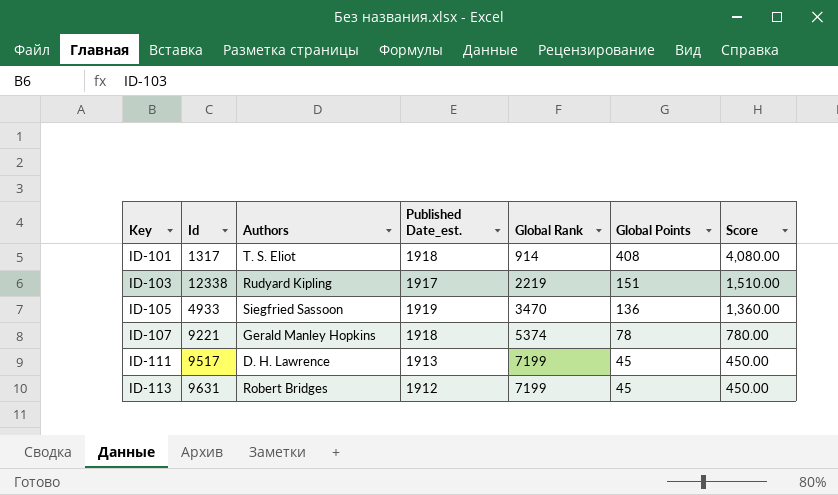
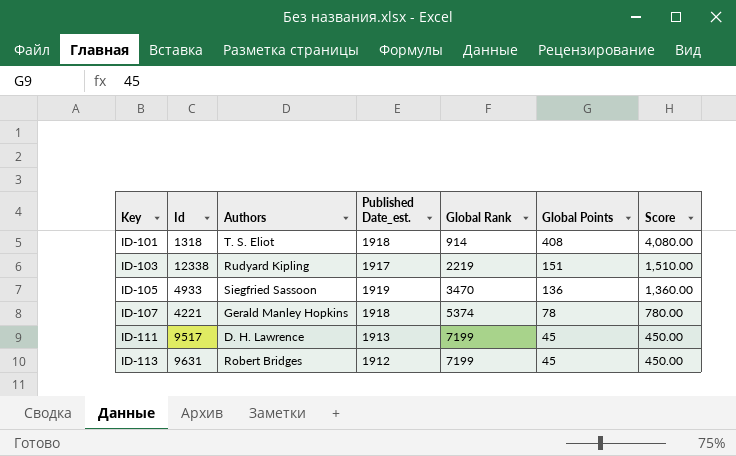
ID-101 | Id: 1317 -> 1318
ID-107 | Id: 9221 -> 4221

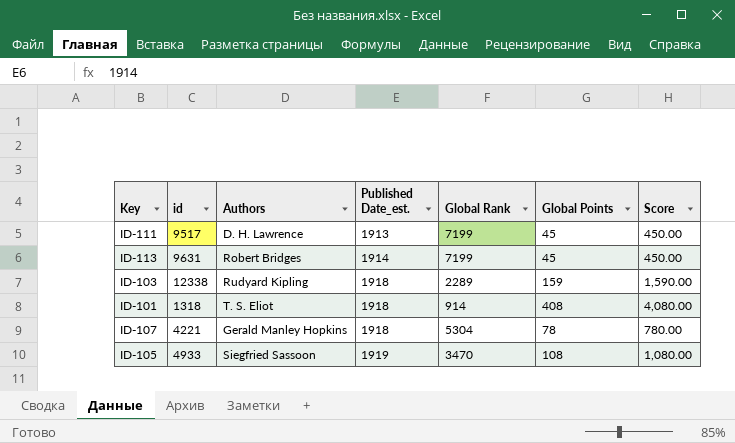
row order: Key ascending -> Published Date_est. ascending
column name: Id -> id
ID-113 | Published Date_est.: 1912 -> 1914
ID-103 | Published Date_est.: 1917 -> 1918
ID-103 | Global Rank: 2219 -> 2289
ID-103 | Global Points: 151 -> 159
ID-103 | Score: 1,510.00 -> 1,590.00
ID-107 | Global Rank: 5374 -> 5304
ID-105 | Global Points: 136 -> 108
ID-105 | Score: 1,360.00 -> 1,080.00

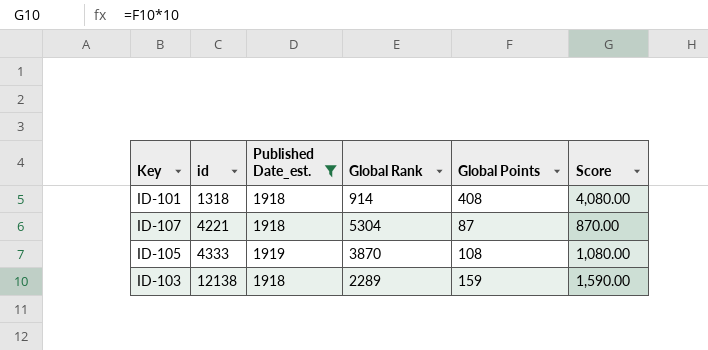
filter: none -> Published Date_est. >= 1918
row order: Published Date_est. ascending -> id ascending
column Authors | position: 3 -> none
ID-107 | Global Points: 78 -> 87
ID-107 | Score: 780.00 -> 870.00
ID-105 | id: 4933 -> 4333
ID-105 | Global Rank: 3470 -> 3870
ID-103 | id: 12338 -> 12138

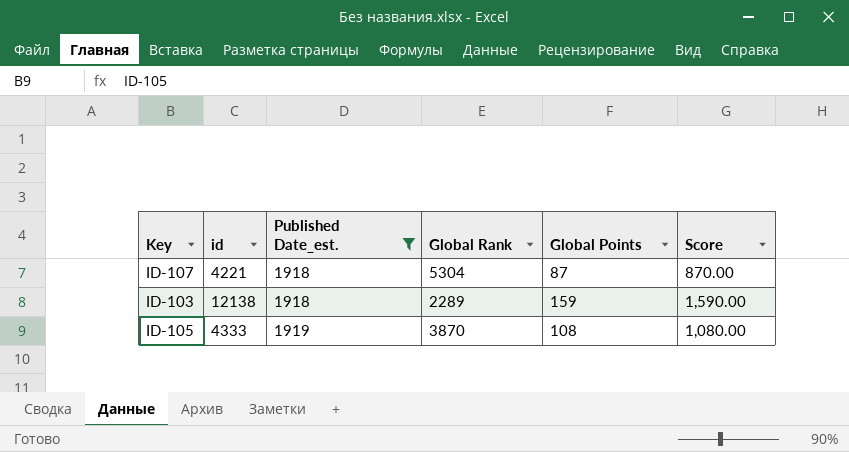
row order: id ascending -> Published Date_est. ascending
row ID-101: 1318 | 1918 | 914 | 408 | 4,080.00 -> none

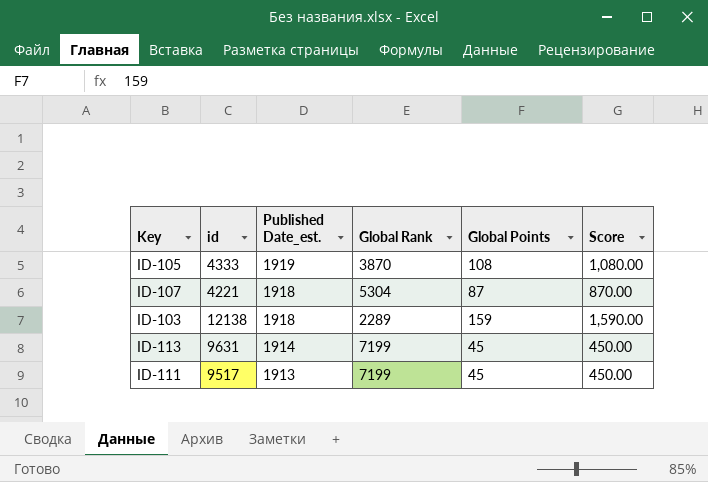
filter: Published Date_est. >= 1918 -> none
row order: Published Date_est. ascending -> Published Date_est. descending

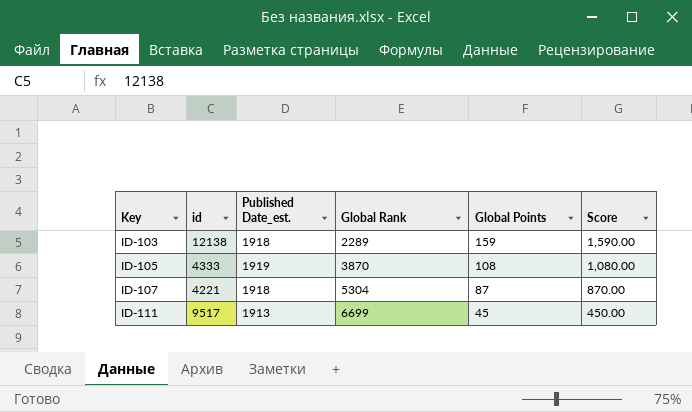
row order: Published Date_est. descending -> Key ascending
row ID-113: 9631 | 1914 | 7199 | 45 | 450.00 -> none
ID-111 | Global Rank: 7199 -> 6699

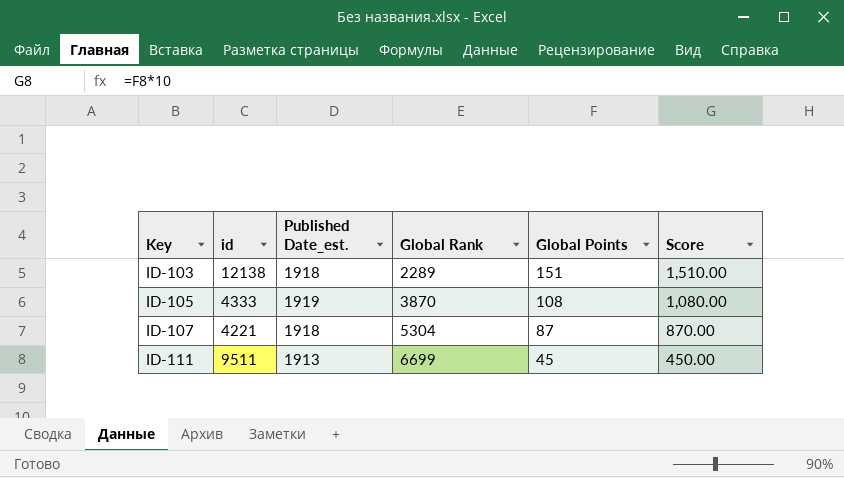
ID-103 | Global Points: 159 -> 151
ID-103 | Score: 1,590.00 -> 1,510.00
ID-111 | id: 9517 -> 9511

